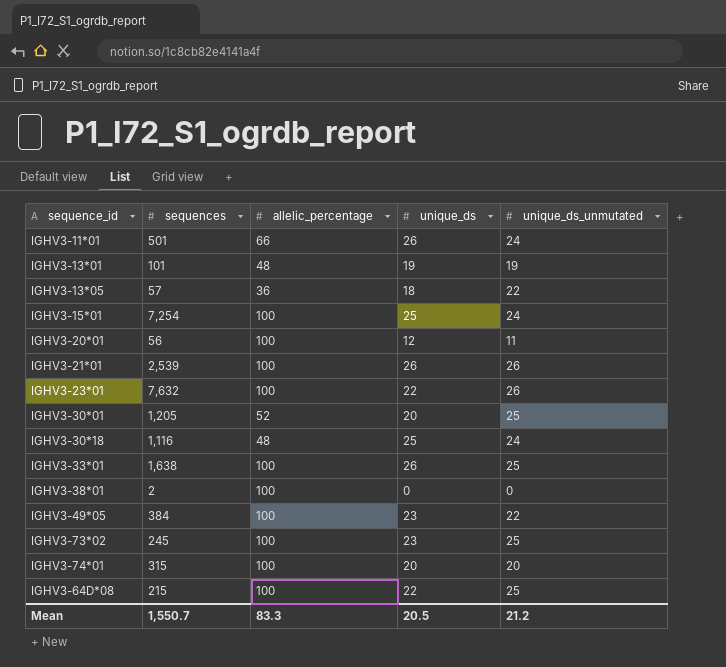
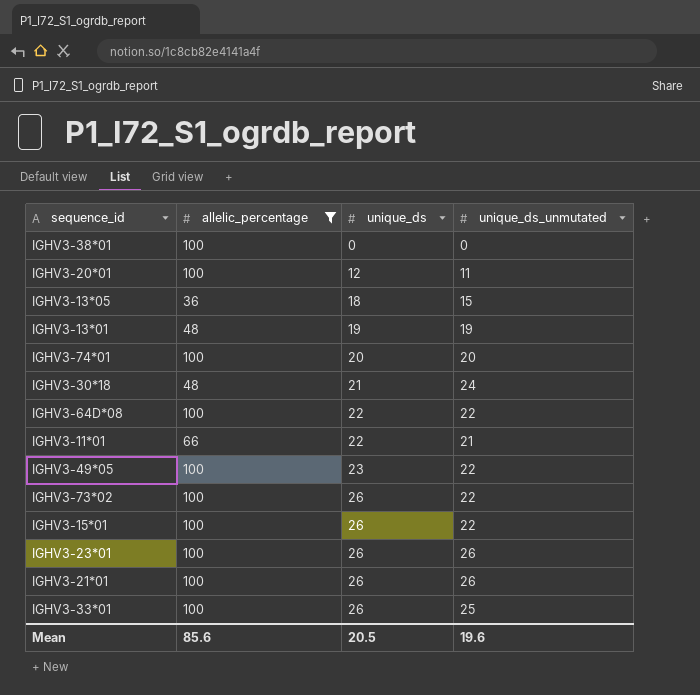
filter: none -> allelic_percentage != 52
row order: none -> unique_ds ascending
column sequences | position: 2 -> none
IGHV3-13*05 | unique_ds_unmutated: 22 -> 15
IGHV3-30*18 | unique_ds: 25 -> 21
IGHV3-64D*08 | unique_ds_unmutated: 25 -> 22
IGHV3-11*01 | unique_ds: 26 -> 22
IGHV3-11*01 | unique_ds_unmutated: 24 -> 21
IGHV3-73*02 | unique_ds: 23 -> 26
IGHV3-73*02 | unique_ds_unmutated: 25 -> 22
IGHV3-15*01 | unique_ds: 25 -> 26
IGHV3-15*01 | unique_ds_unmutated: 24 -> 22
IGHV3-23*01 | unique_ds: 22 -> 26
Mean | allelic_percentage: 83.3 -> 85.6
Mean | unique_ds_unmutated: 21.2 -> 19.6

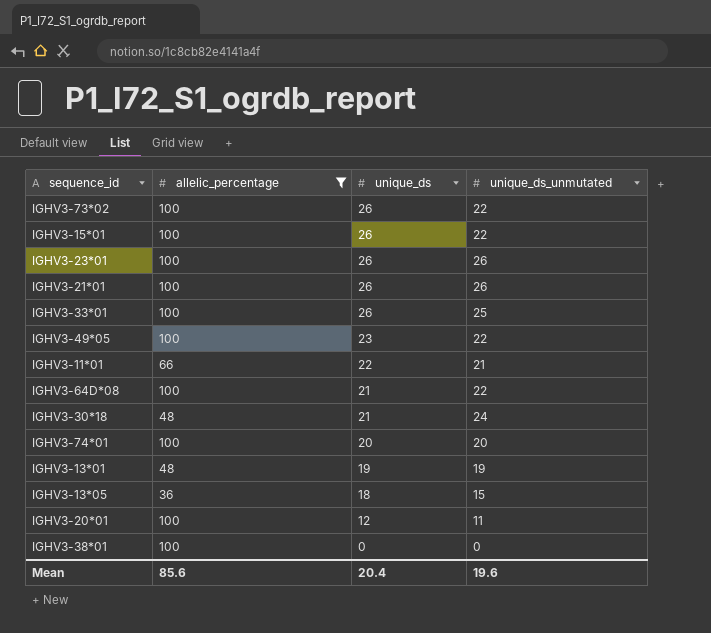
row order: unique_ds ascending -> unique_ds descending
IGHV3-64D*08 | unique_ds: 22 -> 21
Mean | unique_ds: 20.5 -> 20.4

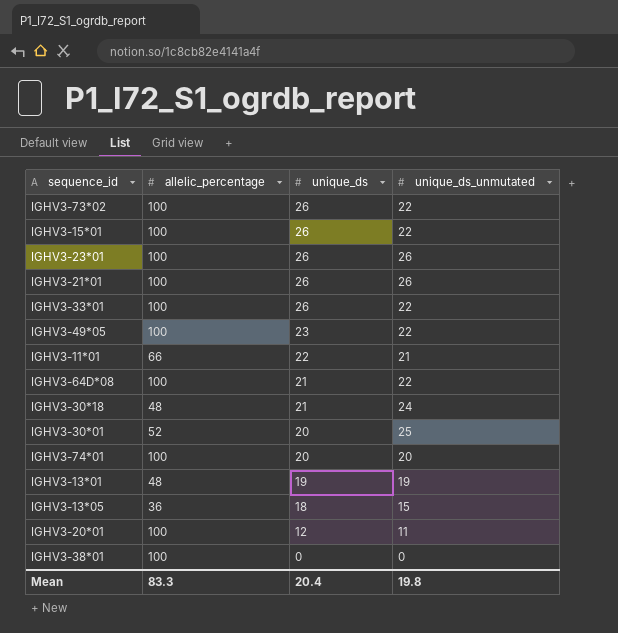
filter: allelic_percentage != 52 -> none
IGHV3-33*01 | unique_ds_unmutated: 25 -> 22
Mean | allelic_percentage: 85.6 -> 83.3
Mean | unique_ds_unmutated: 19.6 -> 19.8

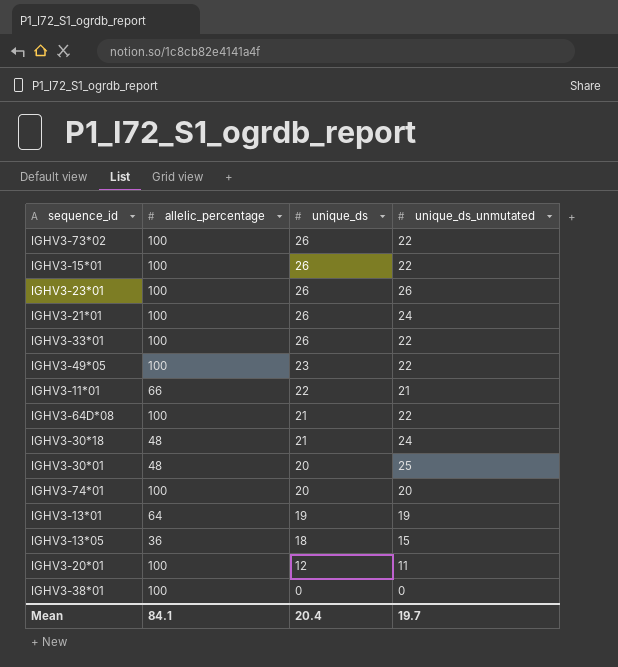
IGHV3-21*01 | unique_ds_unmutated: 26 -> 24
IGHV3-30*01 | allelic_percentage: 52 -> 48
IGHV3-13*01 | allelic_percentage: 48 -> 64
Mean | allelic_percentage: 83.3 -> 84.1
Mean | unique_ds_unmutated: 19.8 -> 19.7

